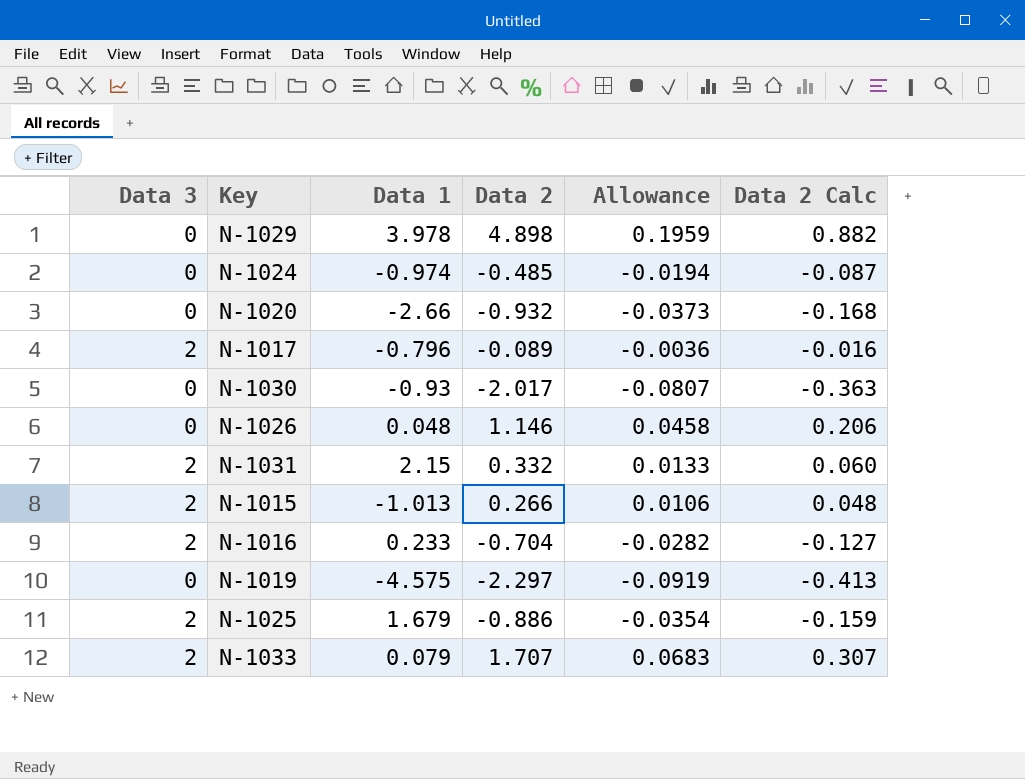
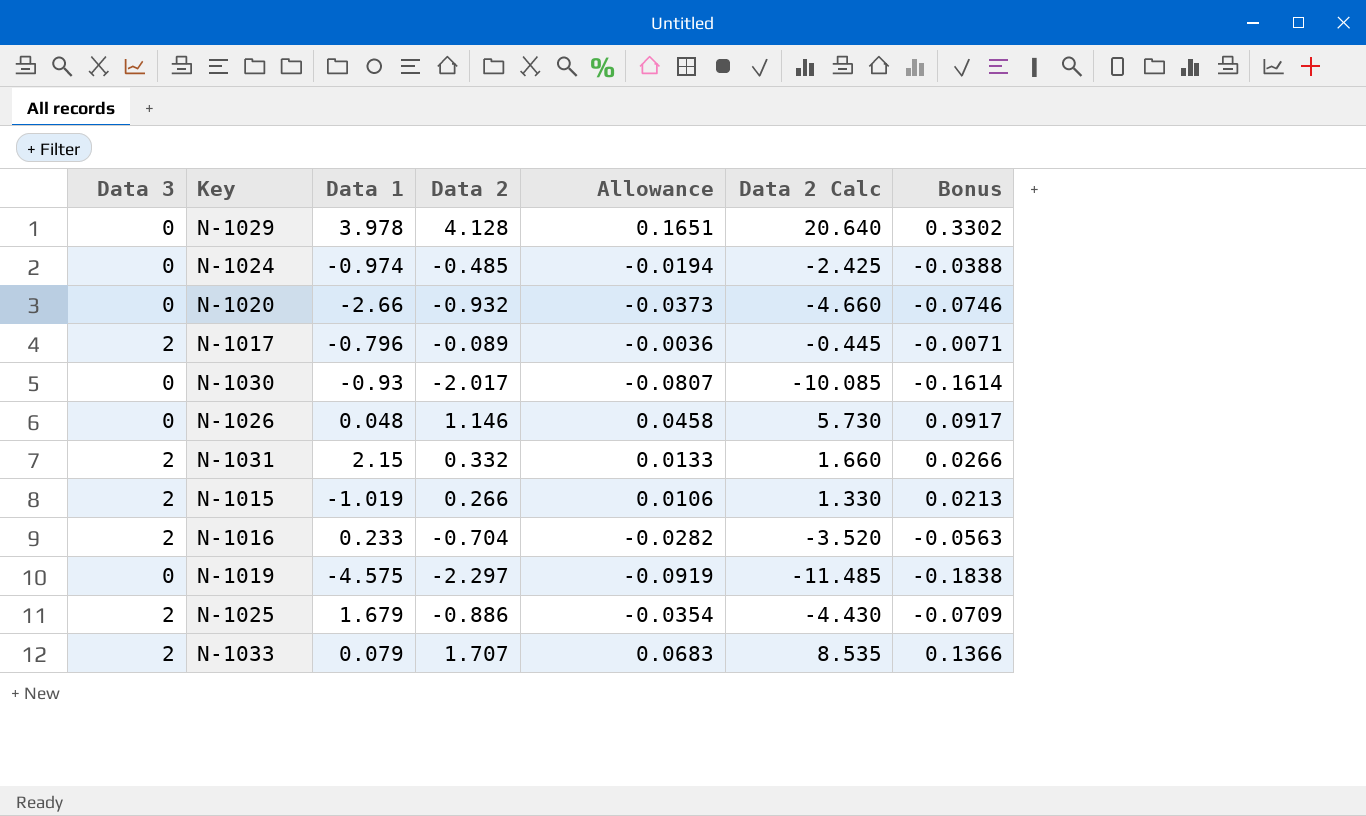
column Data 2 Calc | formula: [Data 2] * 0.18 -> [Data 2] * 5
column Bonus | formula: none -> [Data 2] * 0.08
N-1029 | Data 2: 4.898 -> 4.128
N-1029 | Allowance: 0.1959 -> 0.1651
N-1015 | Data 1: -1.013 -> -1.019

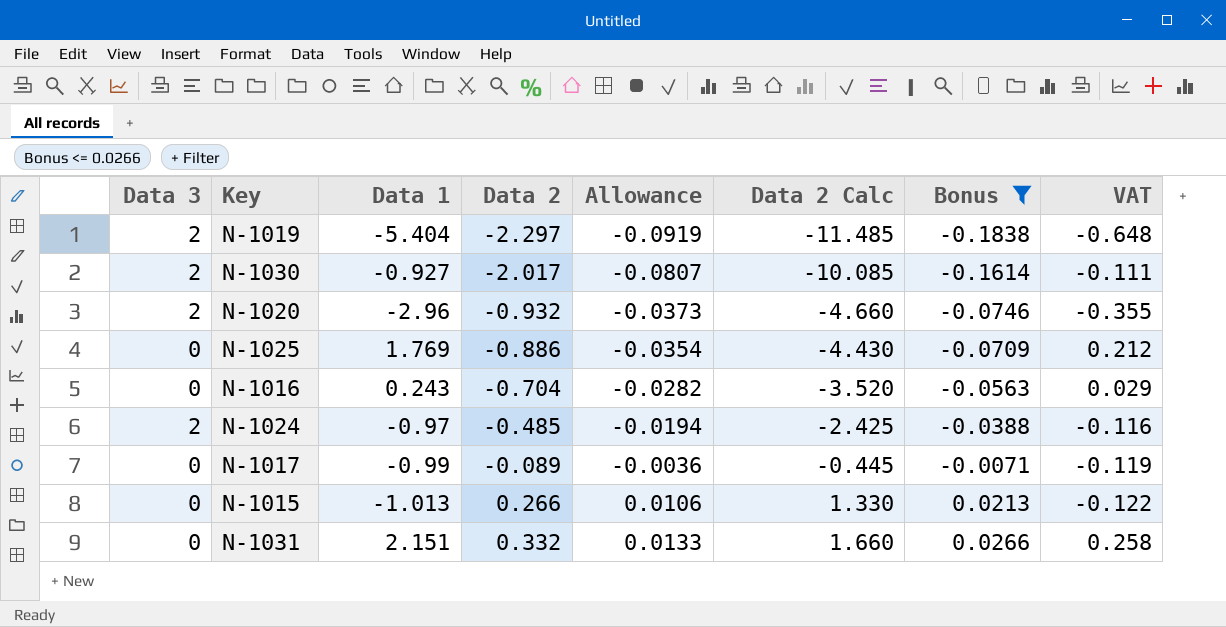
filter: none -> Bonus <= 0.0266
row order: none -> Data 2 ascending
column VAT | formula: none -> [Data 1] * 0.12
N-1019 | Data 3: 0 -> 2
N-1019 | Data 1: -4.575 -> -5.404
N-1030 | Data 3: 0 -> 2
N-1030 | Data 1: -0.93 -> -0.927
N-1020 | Data 3: 0 -> 2
N-1020 | Data 1: -2.66 -> -2.96
N-1025 | Data 3: 2 -> 0
N-1025 | Data 1: 1.679 -> 1.769
N-1016 | Data 3: 2 -> 0
N-1016 | Data 1: 0.233 -> 0.243
N-1024 | Data 3: 0 -> 2
N-1024 | Data 1: -0.974 -> -0.97
N-1017 | Data 3: 2 -> 0
N-1017 | Data 1: -0.796 -> -0.99
N-1015 | Data 3: 2 -> 0
N-1015 | Data 1: -1.019 -> -1.013
N-1031 | Data 3: 2 -> 0
N-1031 | Data 1: 2.15 -> 2.151

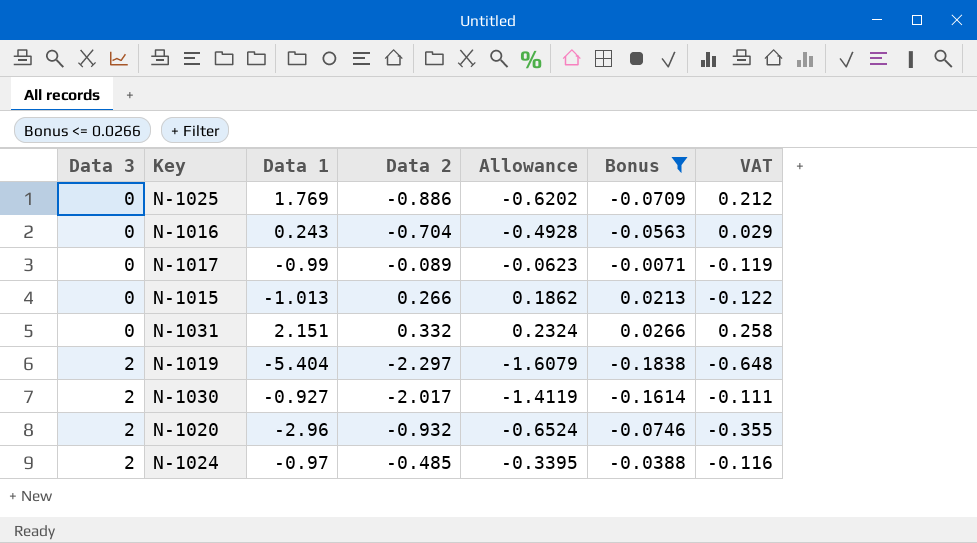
row order: Data 2 ascending -> Data 3 ascending
column Data 2 Calc | formula: [Data 2] * 5 -> none
column Allowance | formula: [Data 2] * 0.04 -> [Data 2] * 0.7

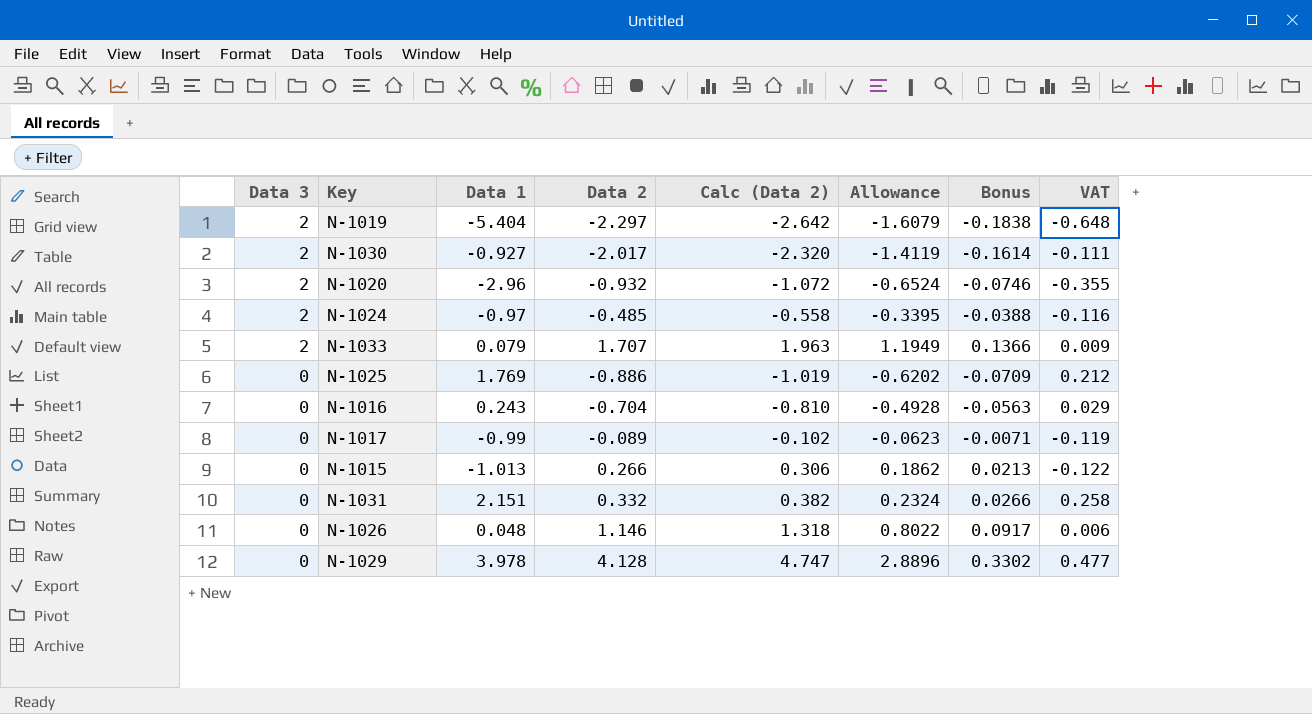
filter: Bonus <= 0.0266 -> none
row order: Data 3 ascending -> Data 3 descending
column Calc (Data 2) | formula: none -> [Data 2] * 1.15

